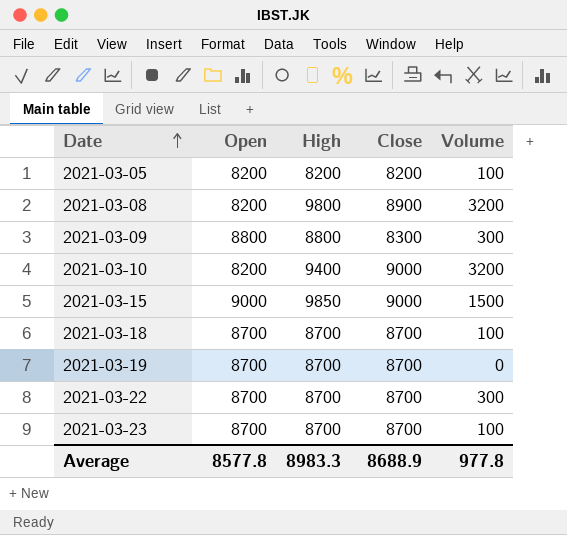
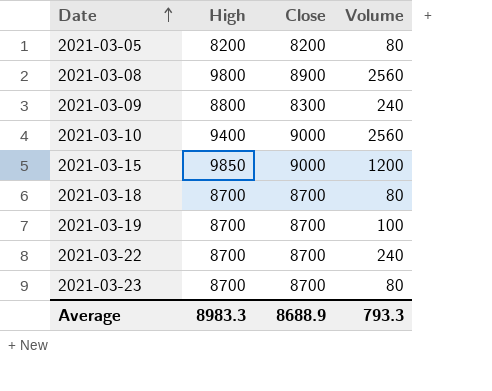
column Open | position: 2 -> none
2021-03-05 | Volume: 100 -> 80
2021-03-08 | Volume: 3200 -> 2560
2021-03-09 | Volume: 300 -> 240
2021-03-10 | Volume: 3200 -> 2560
2021-03-15 | Volume: 1500 -> 1200
2021-03-18 | Volume: 100 -> 80
2021-03-19 | Volume: 0 -> 100
2021-03-22 | Volume: 300 -> 240
2021-03-23 | Volume: 100 -> 80
Average | Volume: 977.8 -> 793.3

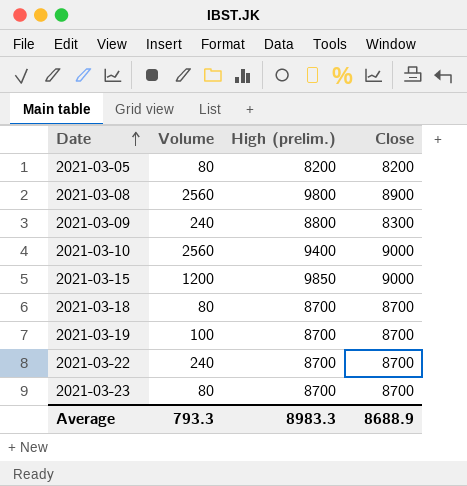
column Volume | position: 4 -> 2
column name: High -> High (prelim.)

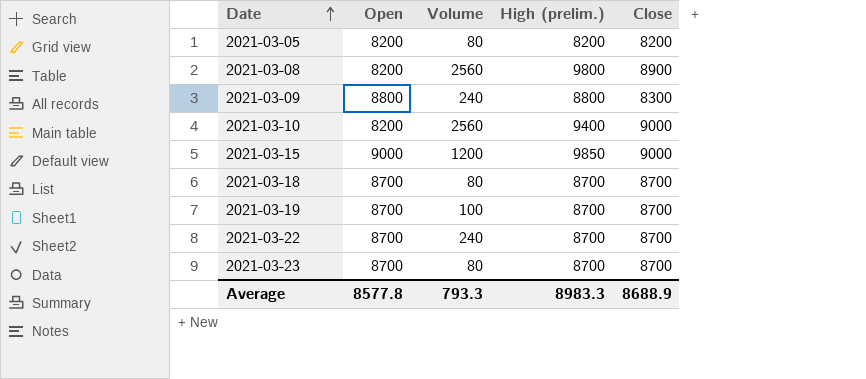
column Open | position: none -> 2

